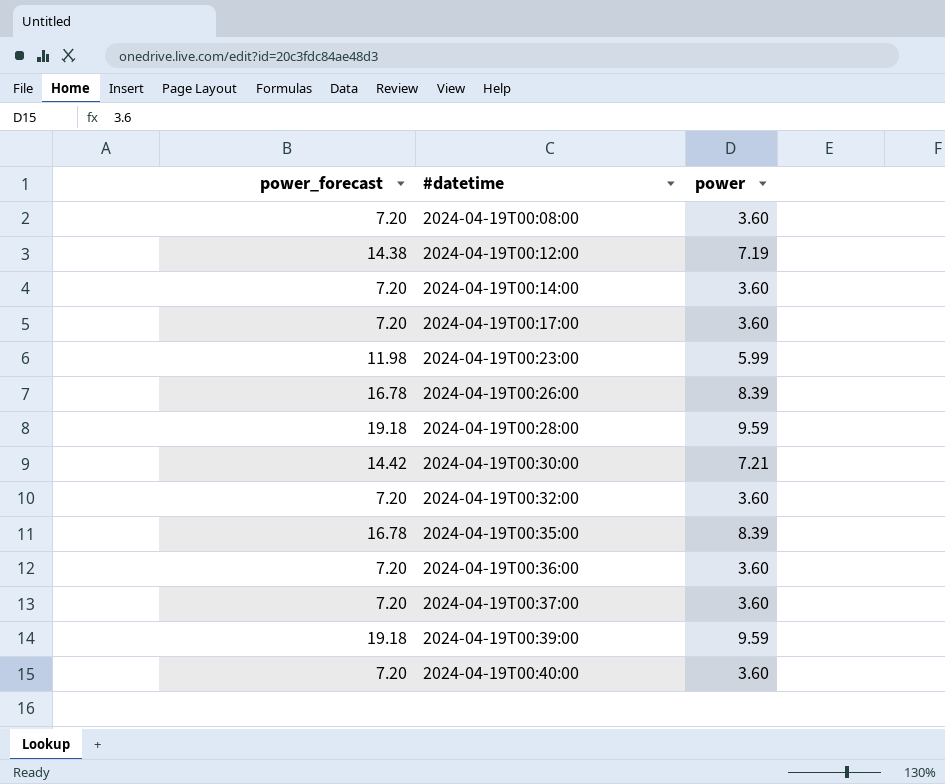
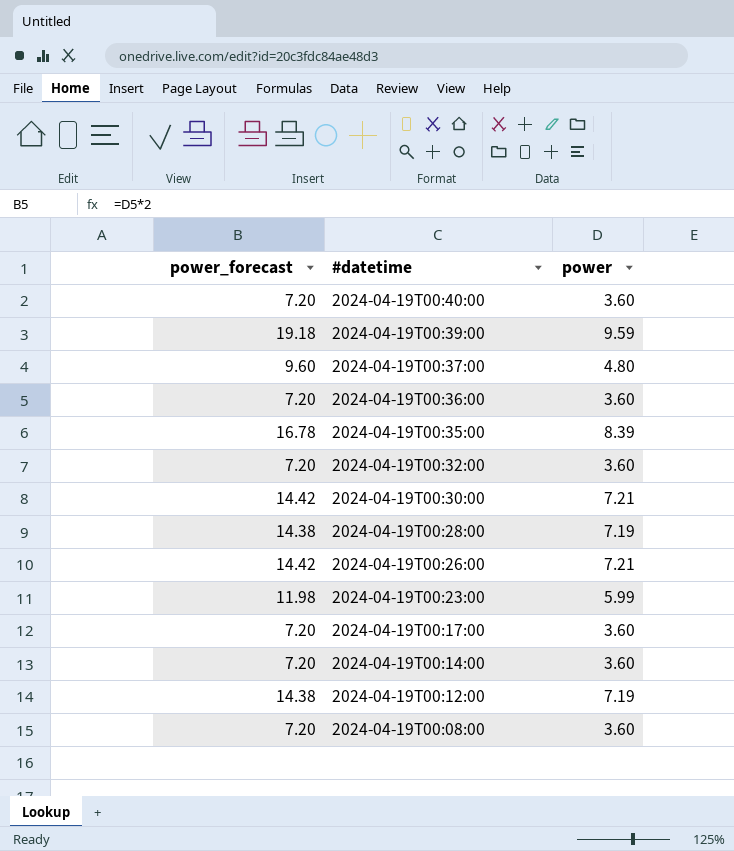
row order: #datetime ascending -> #datetime descending
2024-04-19T00:37:00 | power_forecast: 7.20 -> 9.60
2024-04-19T00:37:00 | power: 3.60 -> 4.80
2024-04-19T00:28:00 | power_forecast: 19.18 -> 14.38
2024-04-19T00:28:00 | power: 9.59 -> 7.19
2024-04-19T00:26:00 | power_forecast: 16.78 -> 14.42
2024-04-19T00:26:00 | power: 8.39 -> 7.21

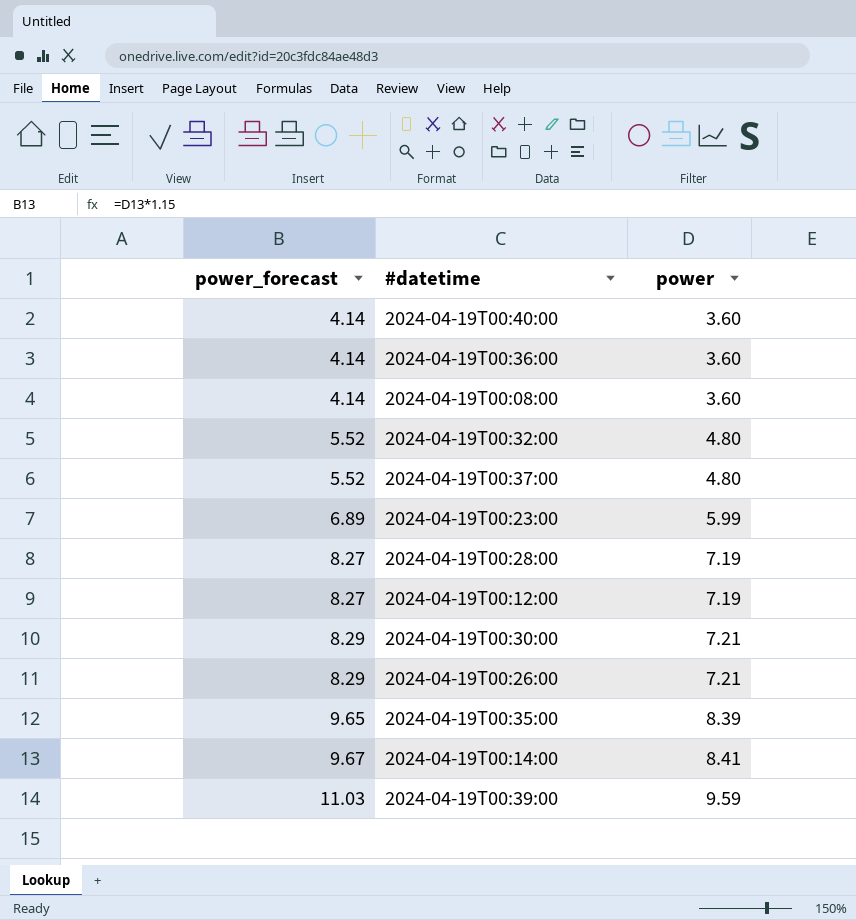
row order: #datetime descending -> power_forecast ascending
column power_forecast | formula: [power] * 2 -> [power] * 1.15
row 2024-04-19T00:17:00: 7.20 | 3.60 -> none
2024-04-19T00:32:00 | power: 3.60 -> 4.80
2024-04-19T00:14:00 | power: 3.60 -> 8.41

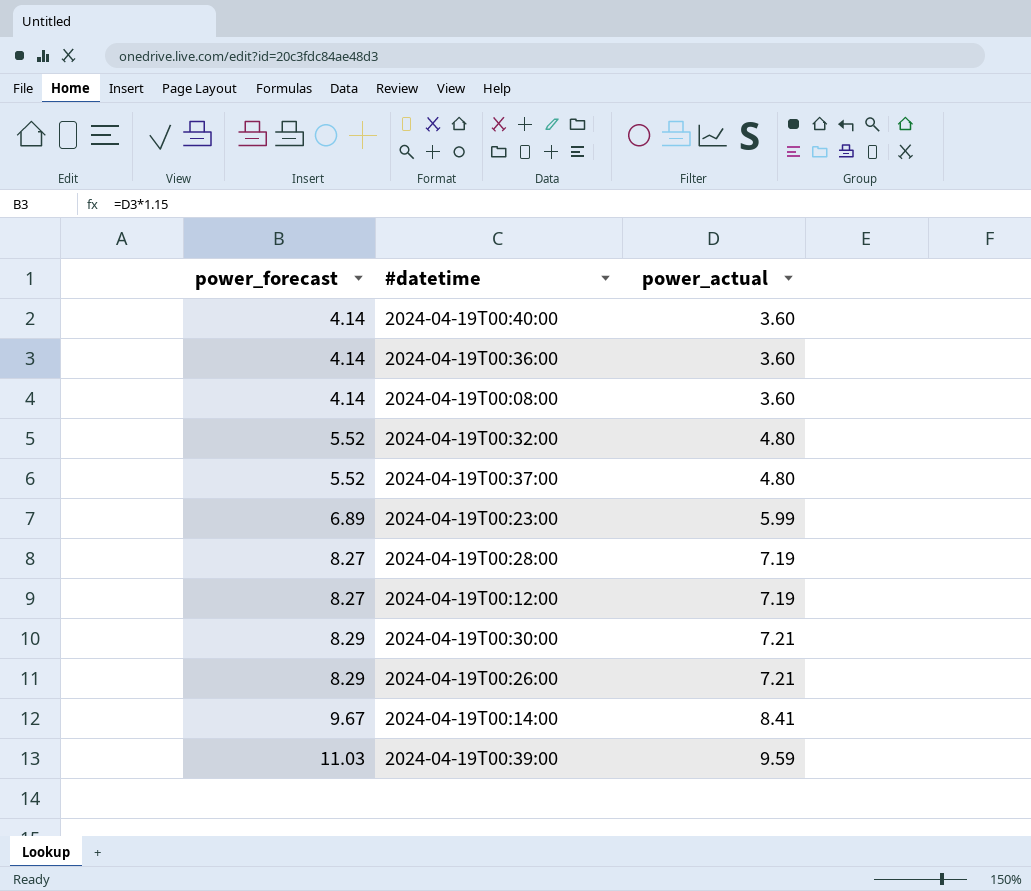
column name: power -> power_actual
row 2024-04-19T00:35:00: 9.65 | 8.39 -> none

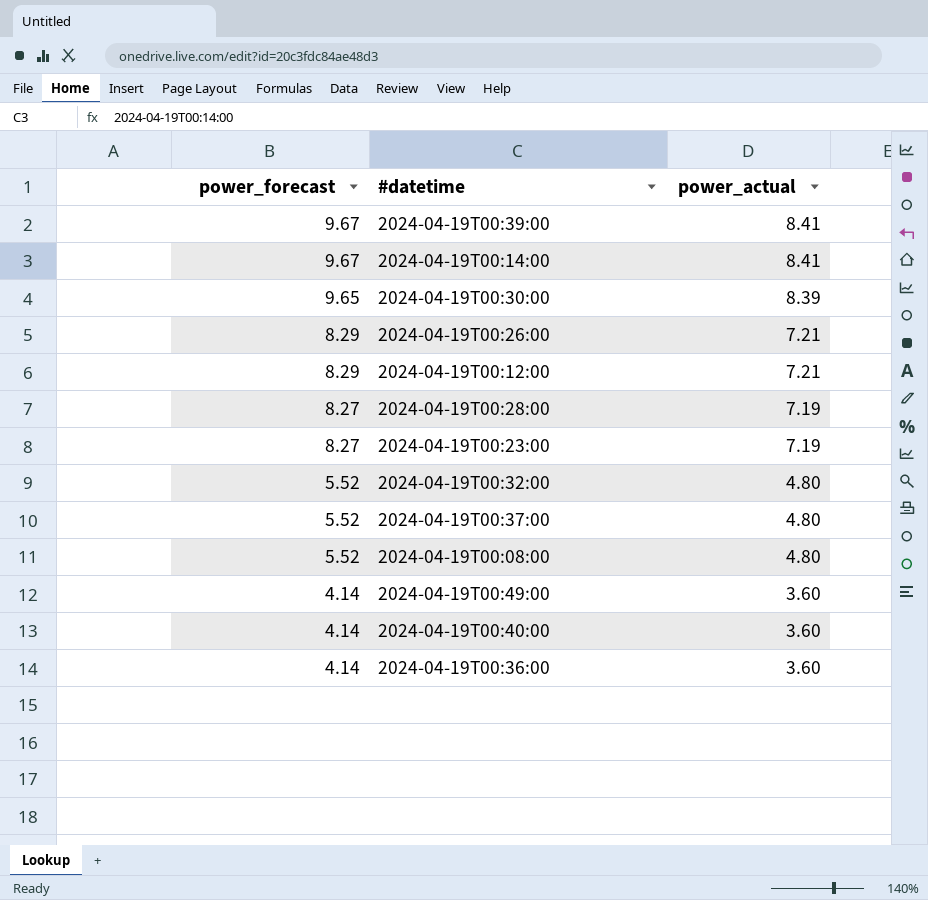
row order: power_forecast ascending -> power_forecast descending
2024-04-19T00:39:00 | power_forecast: 11.03 -> 9.67
2024-04-19T00:39:00 | power_actual: 9.59 -> 8.41
2024-04-19T00:30:00 | power_forecast: 8.29 -> 9.65
2024-04-19T00:30:00 | power_actual: 7.21 -> 8.39
2024-04-19T00:12:00 | power_forecast: 8.27 -> 8.29
2024-04-19T00:12:00 | power_actual: 7.19 -> 7.21
2024-04-19T00:23:00 | power_forecast: 6.89 -> 8.27
2024-04-19T00:23:00 | power_actual: 5.99 -> 7.19
2024-04-19T00:08:00 | power_forecast: 4.14 -> 5.52
2024-04-19T00:08:00 | power_actual: 3.60 -> 4.80
row 2024-04-19T00:49:00: none -> 4.14 | 3.60

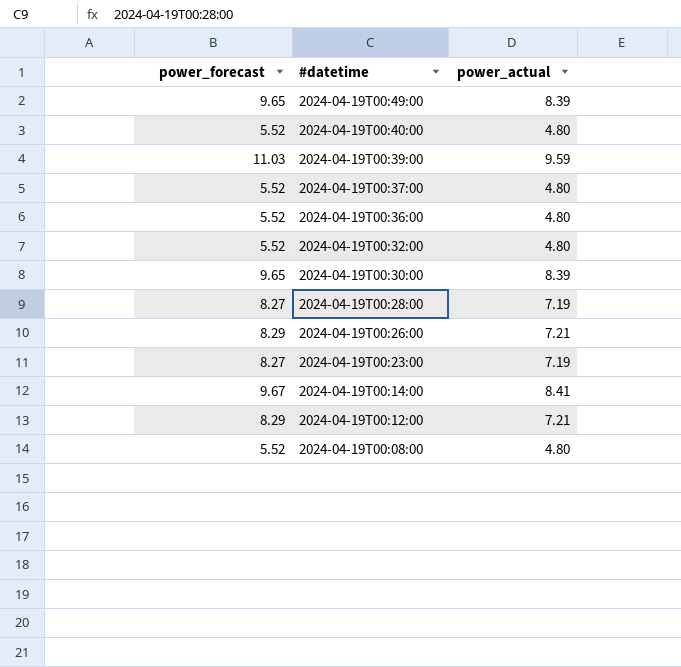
row order: power_forecast descending -> #datetime descending
2024-04-19T00:49:00 | power_forecast: 4.14 -> 9.65
2024-04-19T00:49:00 | power_actual: 3.60 -> 8.39
2024-04-19T00:40:00 | power_forecast: 4.14 -> 5.52
2024-04-19T00:40:00 | power_actual: 3.60 -> 4.80
2024-04-19T00:39:00 | power_forecast: 9.67 -> 11.03
2024-04-19T00:39:00 | power_actual: 8.41 -> 9.59
2024-04-19T00:36:00 | power_forecast: 4.14 -> 5.52
2024-04-19T00:36:00 | power_actual: 3.60 -> 4.80

